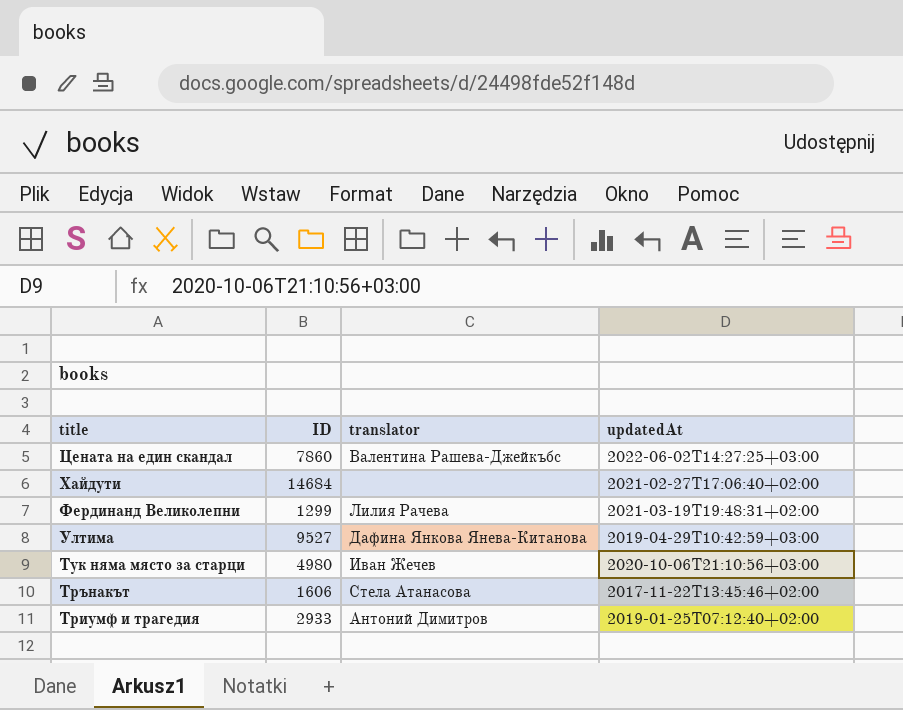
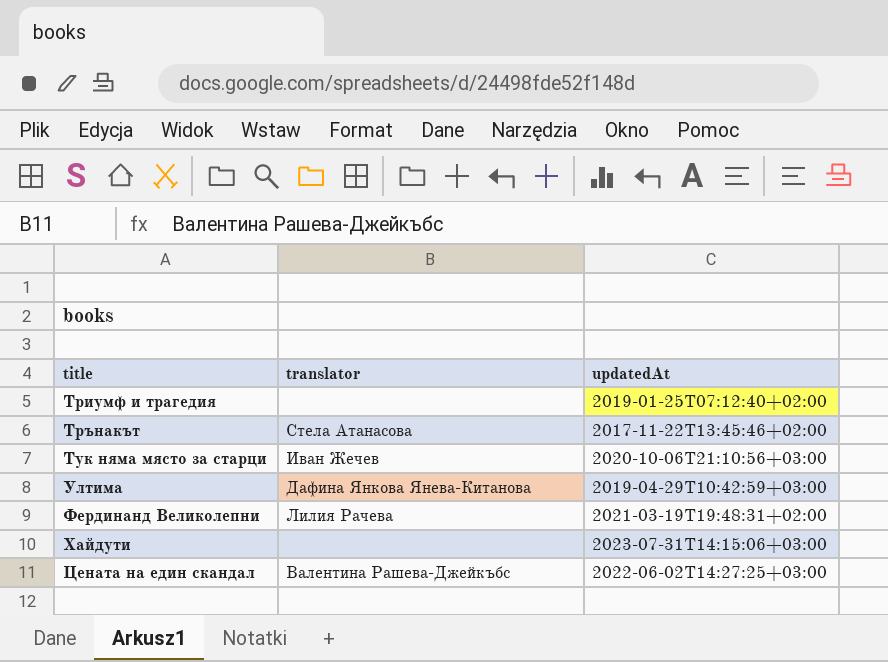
row order: title descending -> title ascending
column ID | position: 2 -> none
Триумф и трагедия | translator: Антоний Димитров -> none
Хайдути | updatedAt: 2021-02-27T17:06:40+02:00 -> 2023-07-31T14:15:06+03:00

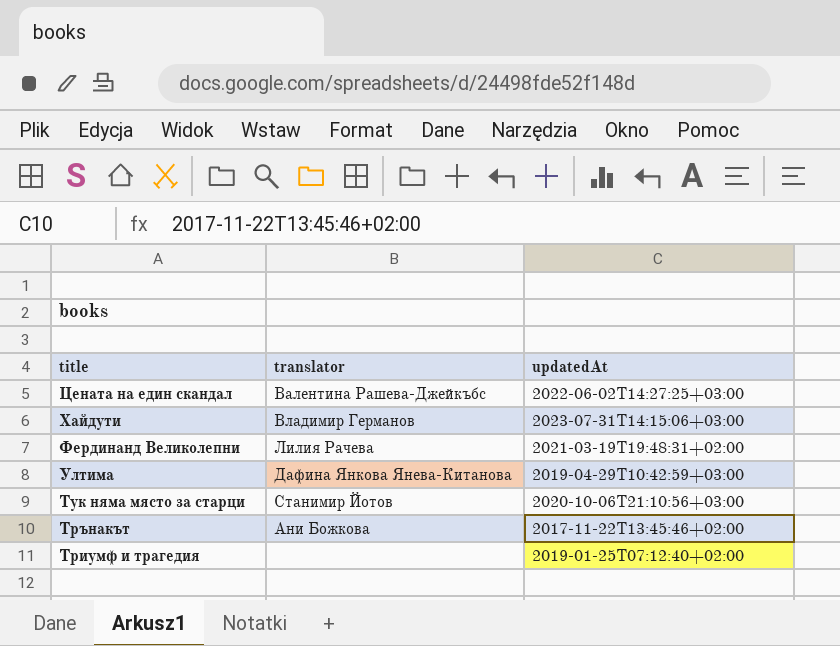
row order: title ascending -> title descending
Хайдути | translator: none -> Владимир Германов
Тук няма място за старци | translator: Иван Жечев -> Станимир Йотов
Трънакът | translator: Стела Атанасова -> Ани Божкова

